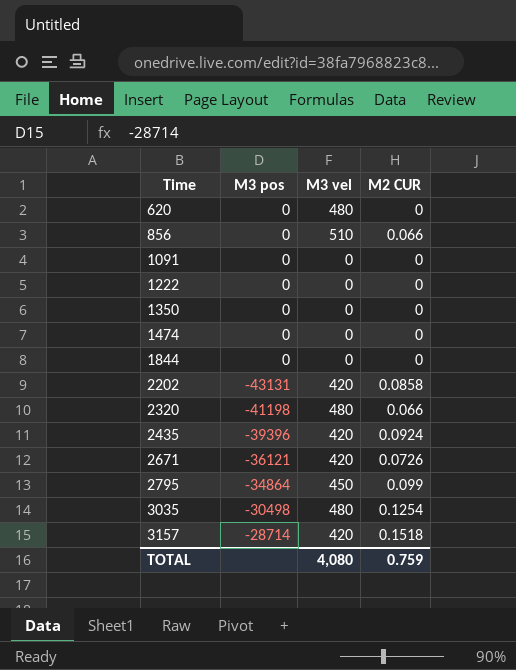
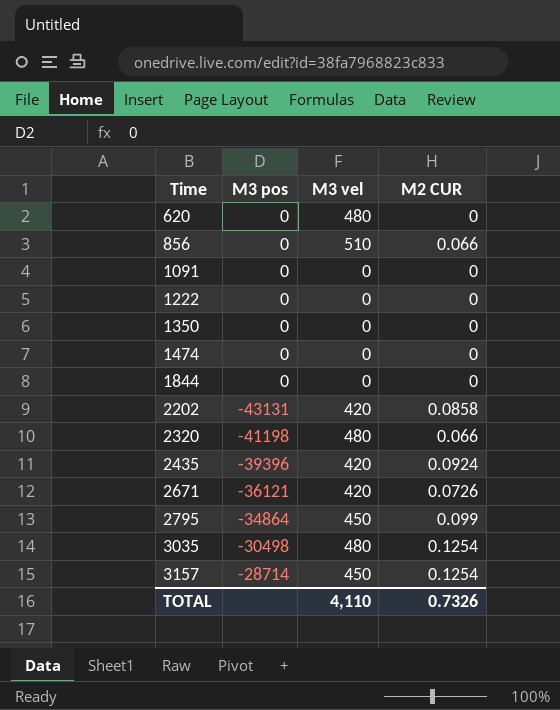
3157 | M3 vel: 420 -> 450
3157 | M2 CUR: 0.1518 -> 0.1254
TOTAL | M3 vel: 4,080 -> 4,110
TOTAL | M2 CUR: 0.759 -> 0.7326

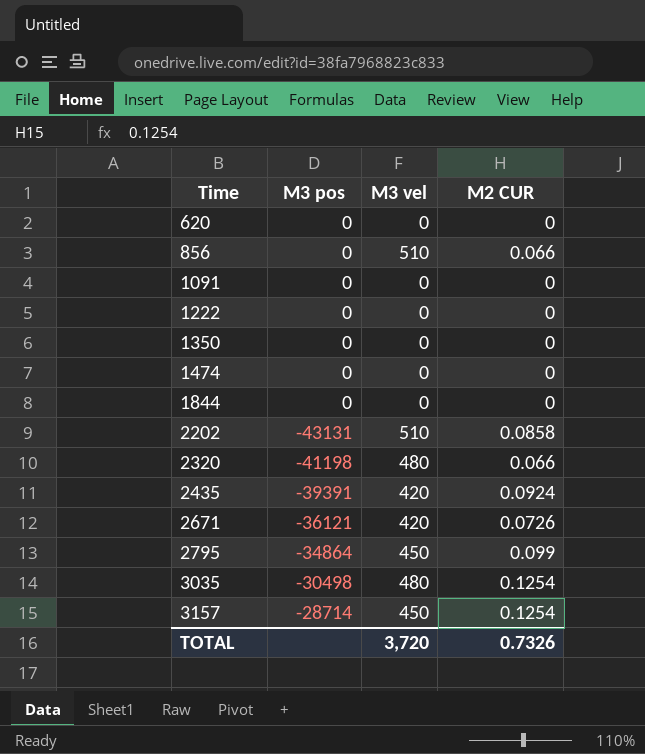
620 | M3 vel: 480 -> 0
2202 | M3 vel: 420 -> 510
2435 | M3 pos: -39396 -> -39391
TOTAL | M3 vel: 4,110 -> 3,720

